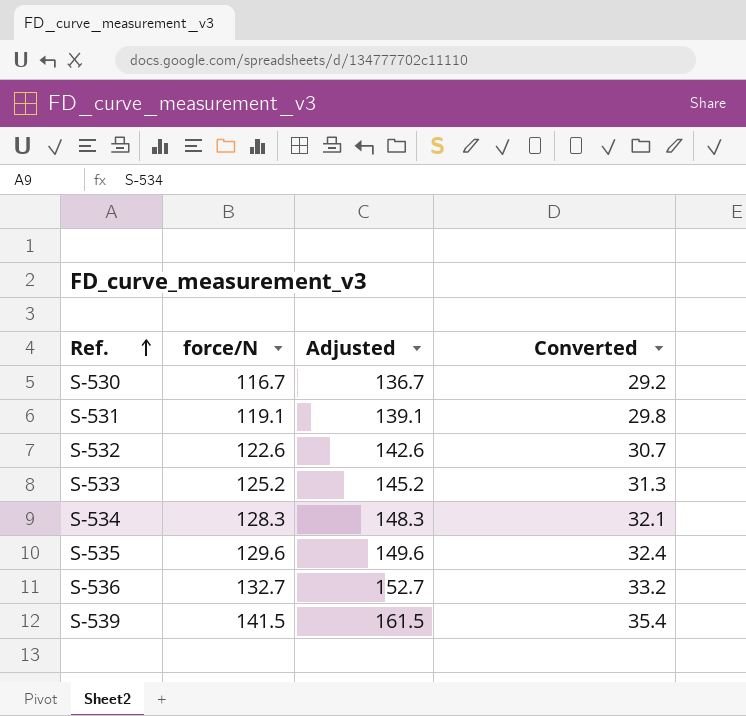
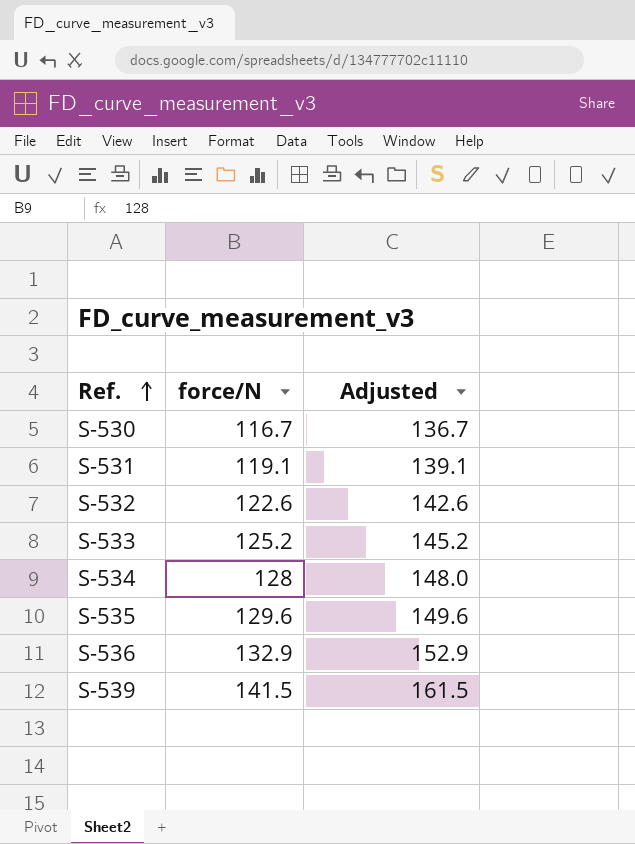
column Converted | formula: [force/N] * 0.25 -> none
S-534 | force/N: 128.3 -> 128
S-534 | Adjusted: 148.3 -> 148.0
S-536 | force/N: 132.7 -> 132.9
S-536 | Adjusted: 152.7 -> 152.9

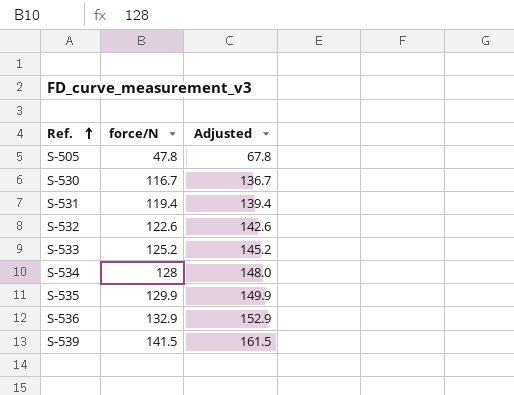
row S-505: none -> 47.8 | 67.8
S-531 | force/N: 119.1 -> 119.4
S-531 | Adjusted: 139.1 -> 139.4
S-535 | force/N: 129.6 -> 129.9
S-535 | Adjusted: 149.6 -> 149.9

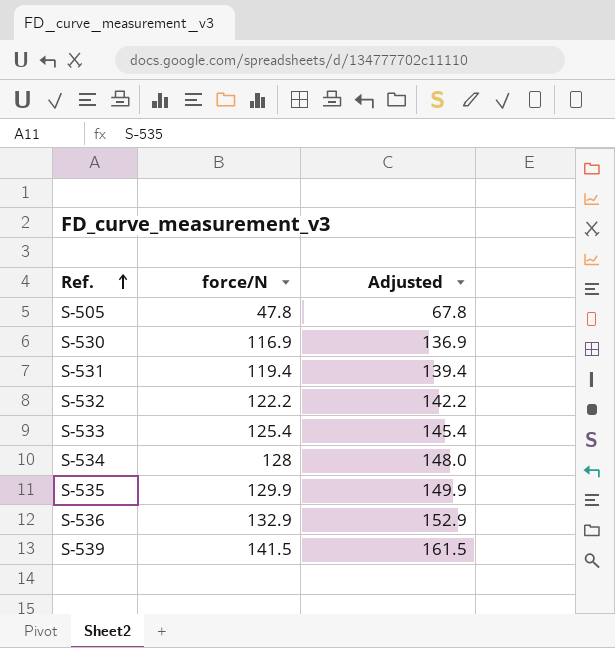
S-530 | force/N: 116.7 -> 116.9
S-530 | Adjusted: 136.7 -> 136.9
S-532 | force/N: 122.6 -> 122.2
S-532 | Adjusted: 142.6 -> 142.2
S-533 | force/N: 125.2 -> 125.4
S-533 | Adjusted: 145.2 -> 145.4

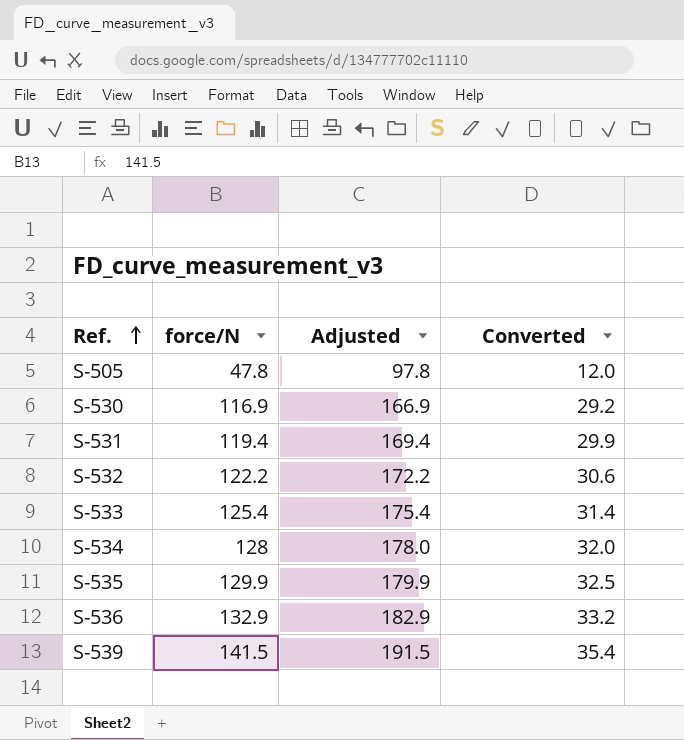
column Adjusted | formula: [force/N] + 20 -> [force/N] + 50
column Converted | formula: none -> [force/N] * 0.25

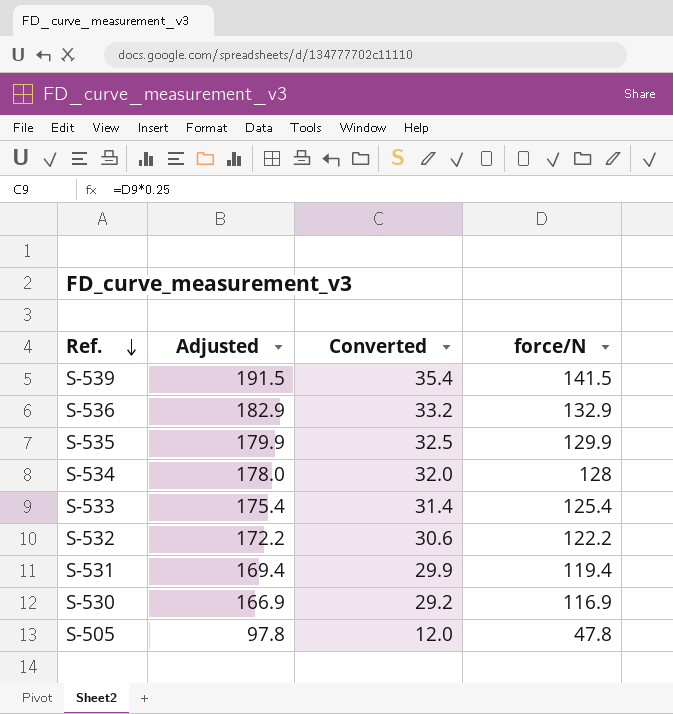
row order: Ref. ascending -> Ref. descending
column force/N | position: 2 -> 4

